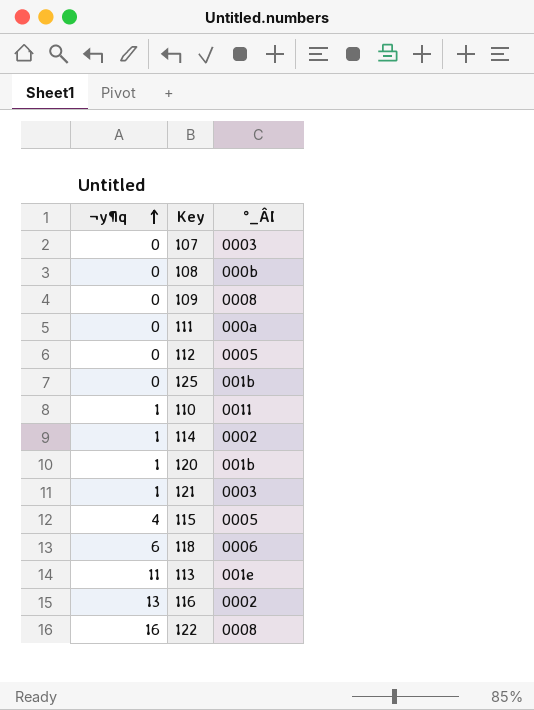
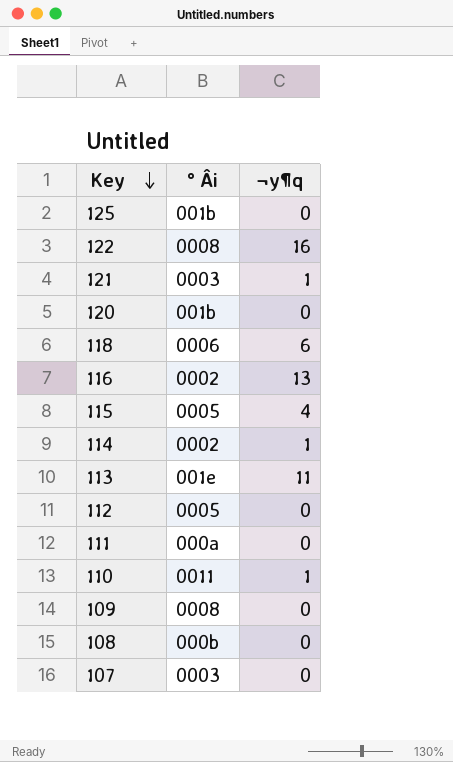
row order: ¬y¶q ascending -> Key descending
column name: °_ÂI -> ° Âi
column ¬y¶q | position: 1 -> 3
120 | ¬y¶q: 1 -> 0

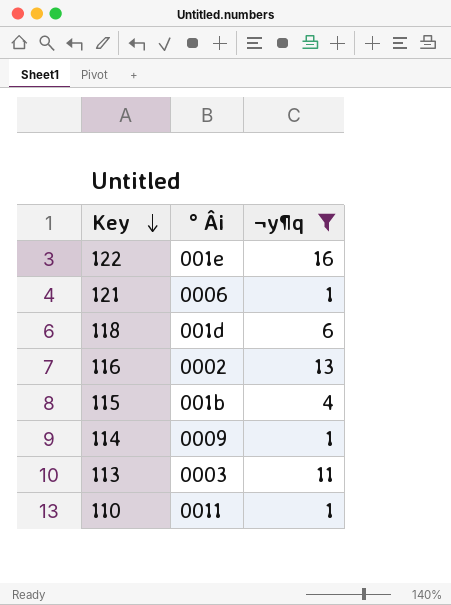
filter: none -> ¬y¶q != 0
122 | ° Âi: 0008 -> 001e
121 | ° Âi: 0003 -> 0006
118 | ° Âi: 0006 -> 001d
115 | ° Âi: 0005 -> 001b
114 | ° Âi: 0002 -> 0009
113 | ° Âi: 001e -> 0003

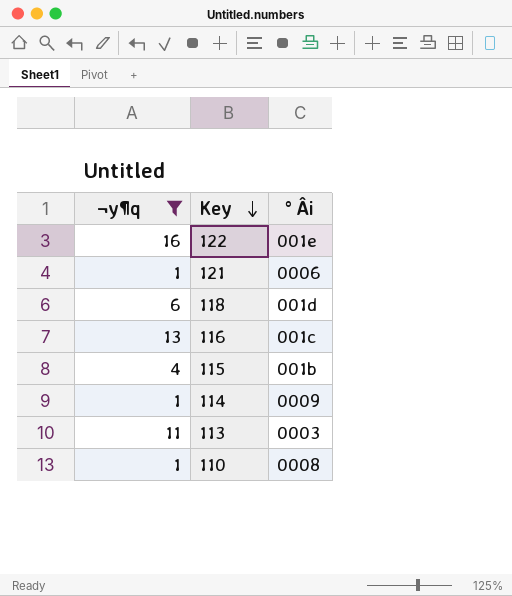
column ¬y¶q | position: 3 -> 1
116 | ° Âi: 0002 -> 001c
110 | ° Âi: 0011 -> 0008

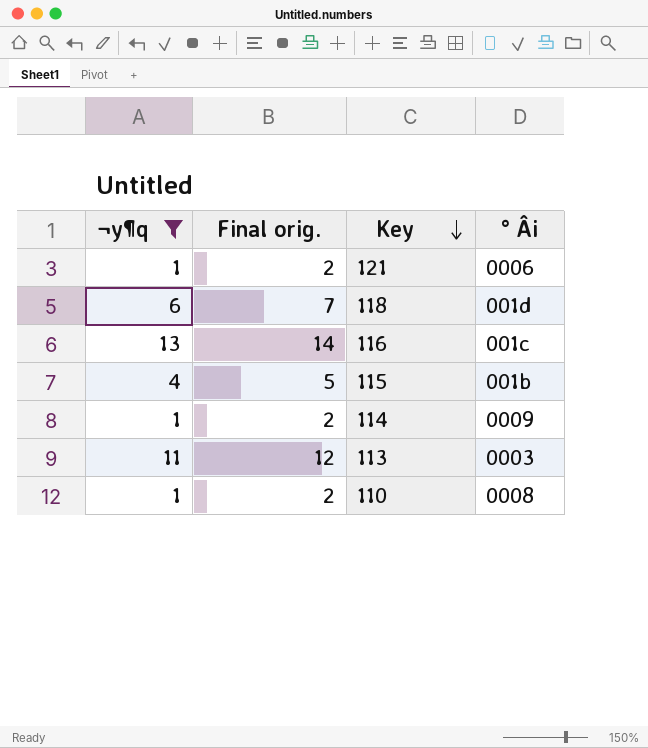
column Final orig. | formula: none -> [¬y¶q] + 1
row 122: 16 | 001e -> none

